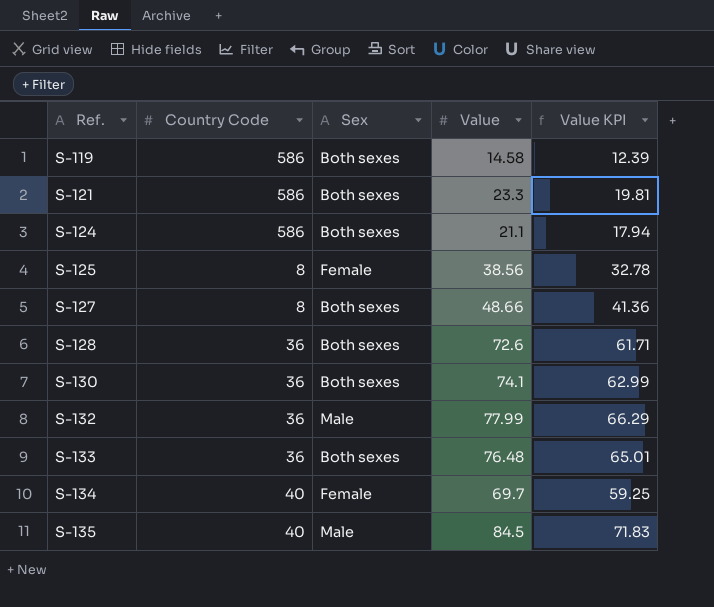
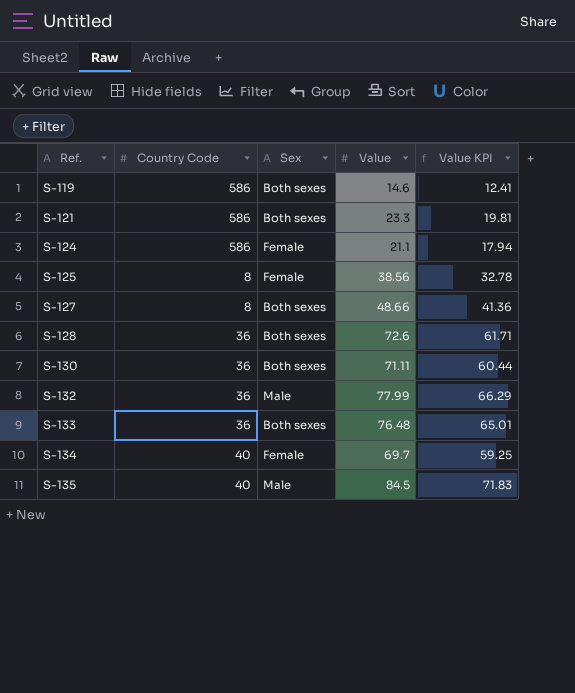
S-119 | Value: 14.58 -> 14.6
S-119 | Value KPI: 12.39 -> 12.41
S-124 | Sex: Both sexes -> Female
S-130 | Value: 74.1 -> 71.11
S-130 | Value KPI: 62.99 -> 60.44

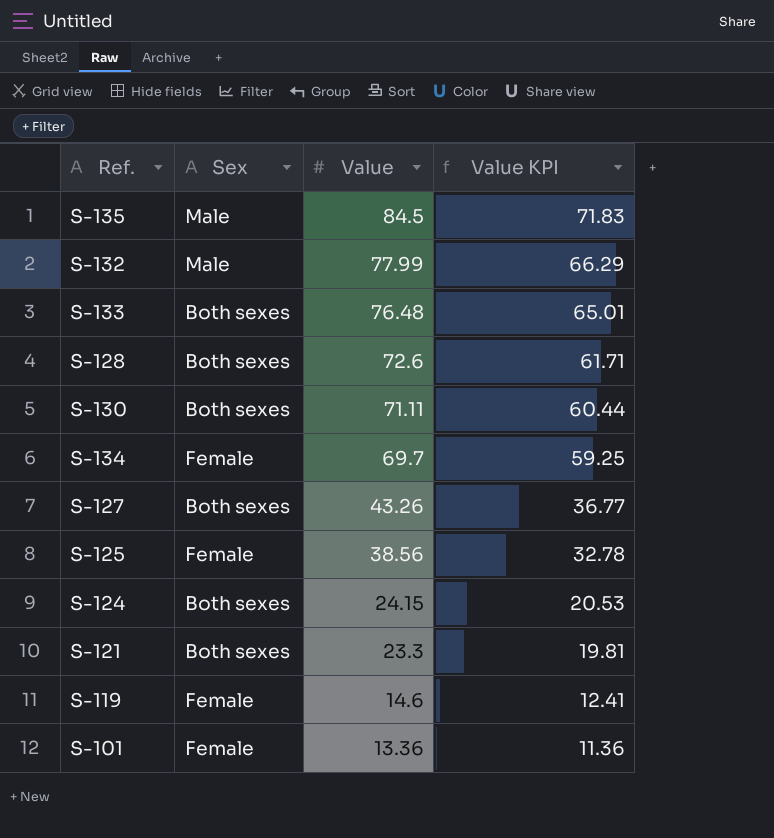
row order: Ref. ascending -> Value descending
column Country Code | position: 2 -> none
S-127 | Value: 48.66 -> 43.26
S-127 | Value KPI: 41.36 -> 36.77
S-124 | Sex: Female -> Both sexes
S-124 | Value: 21.1 -> 24.15
S-124 | Value KPI: 17.94 -> 20.53
S-119 | Sex: Both sexes -> Female
row S-101: none -> Female | 13.36 | 11.36

